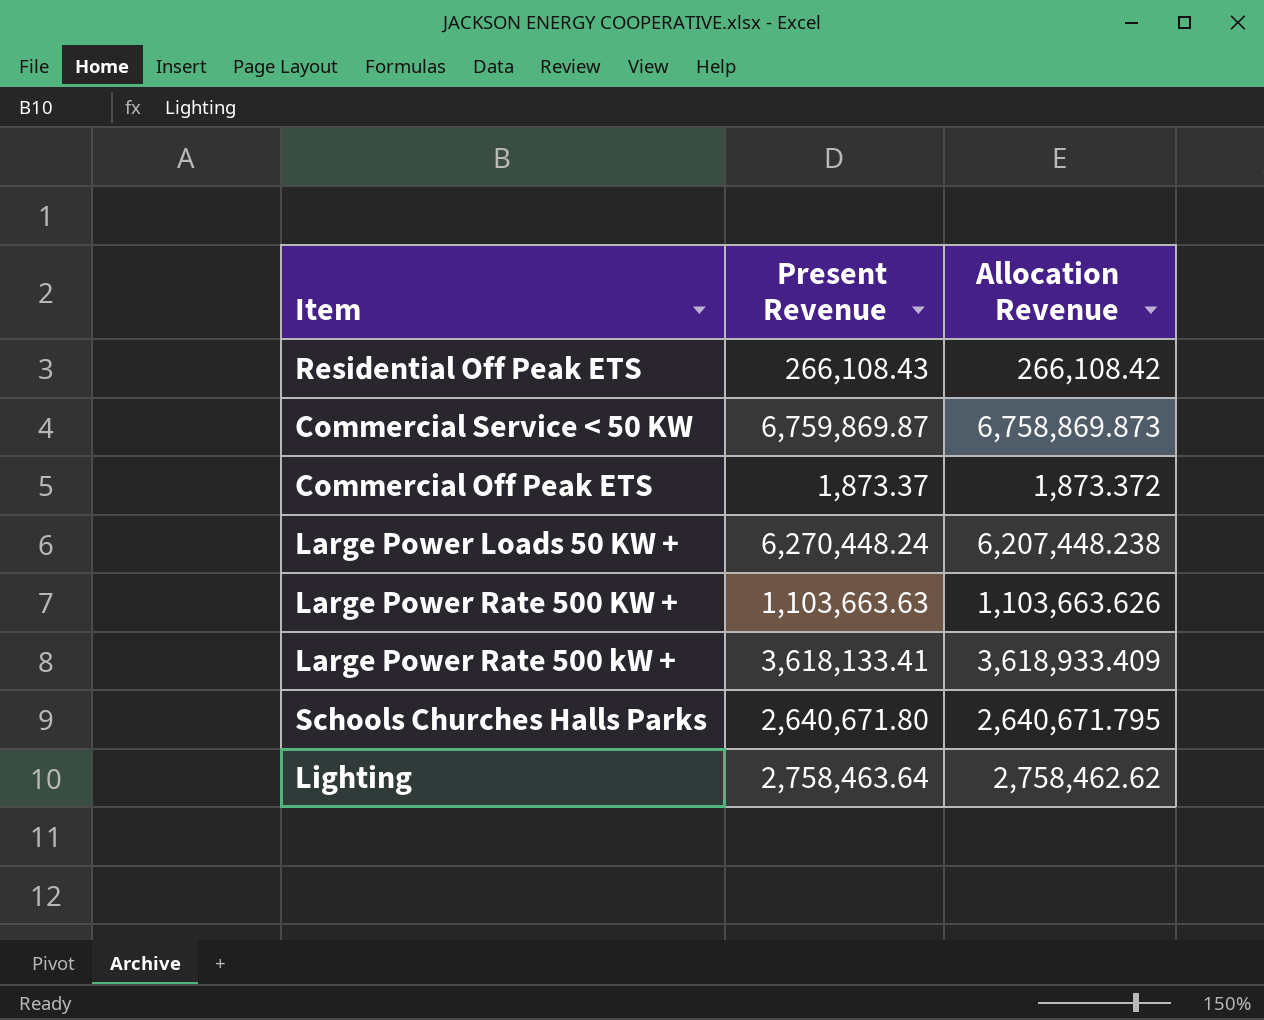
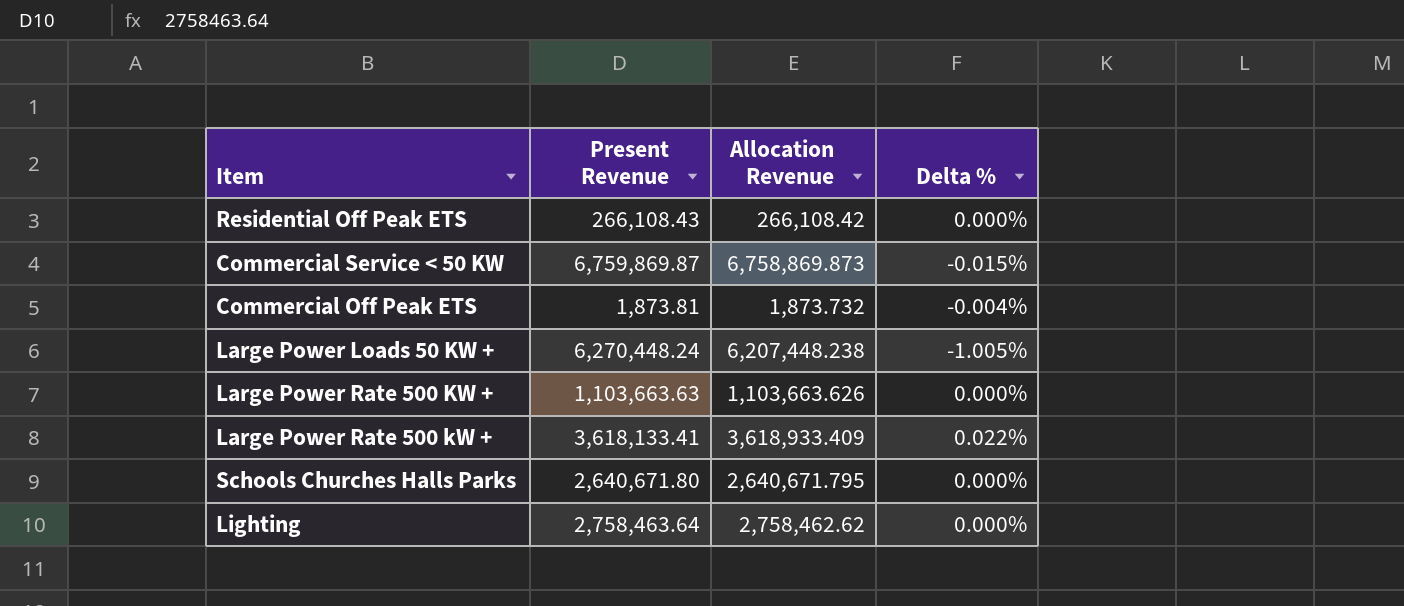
column Delta % | formula: none -> ([Allocation Revenue] - [Present Revenue]) / [Present Revenue]
Commercial Off Peak ETS | Present Revenue: 1,873.37 -> 1,873.81
Commercial Off Peak ETS | Allocation Revenue: 1,873.372 -> 1,873.732

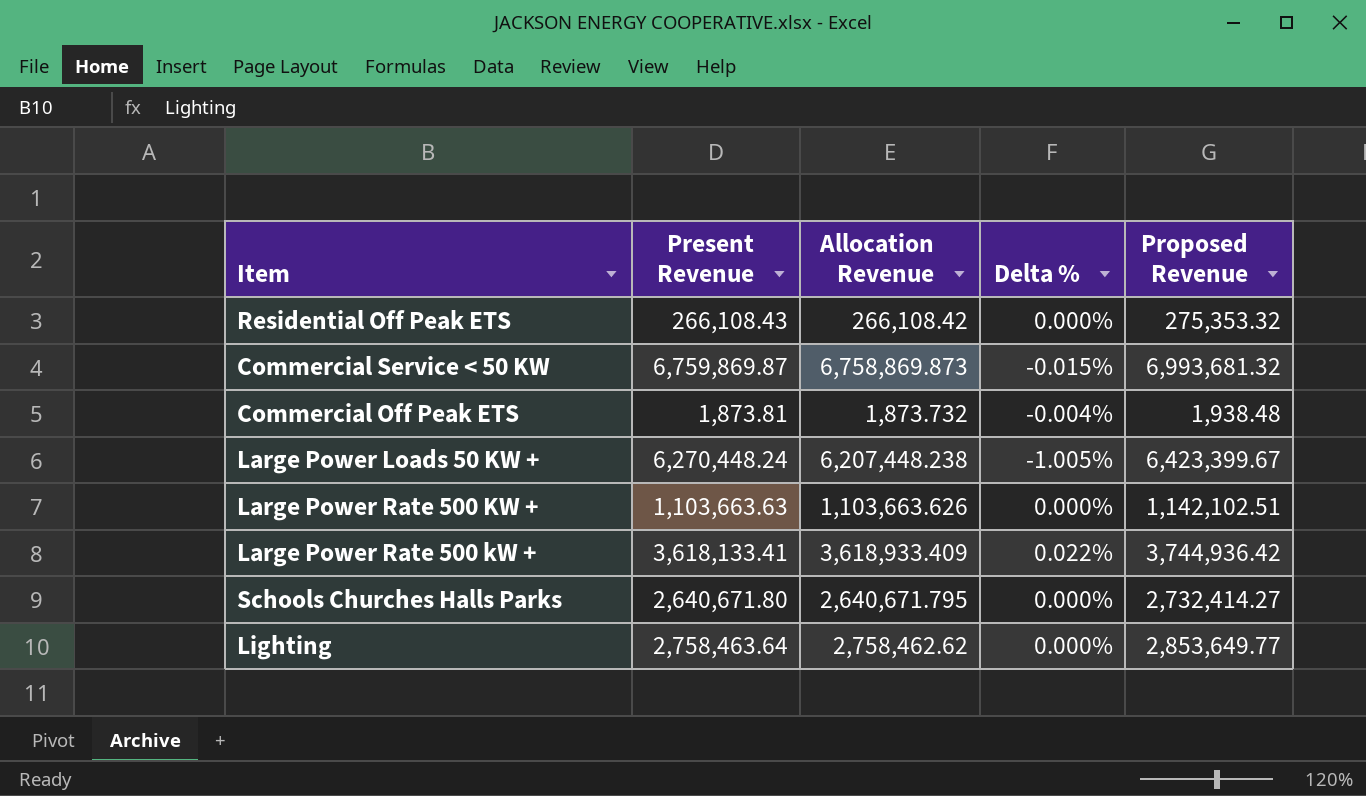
column Proposed Revenue | position: none -> 5

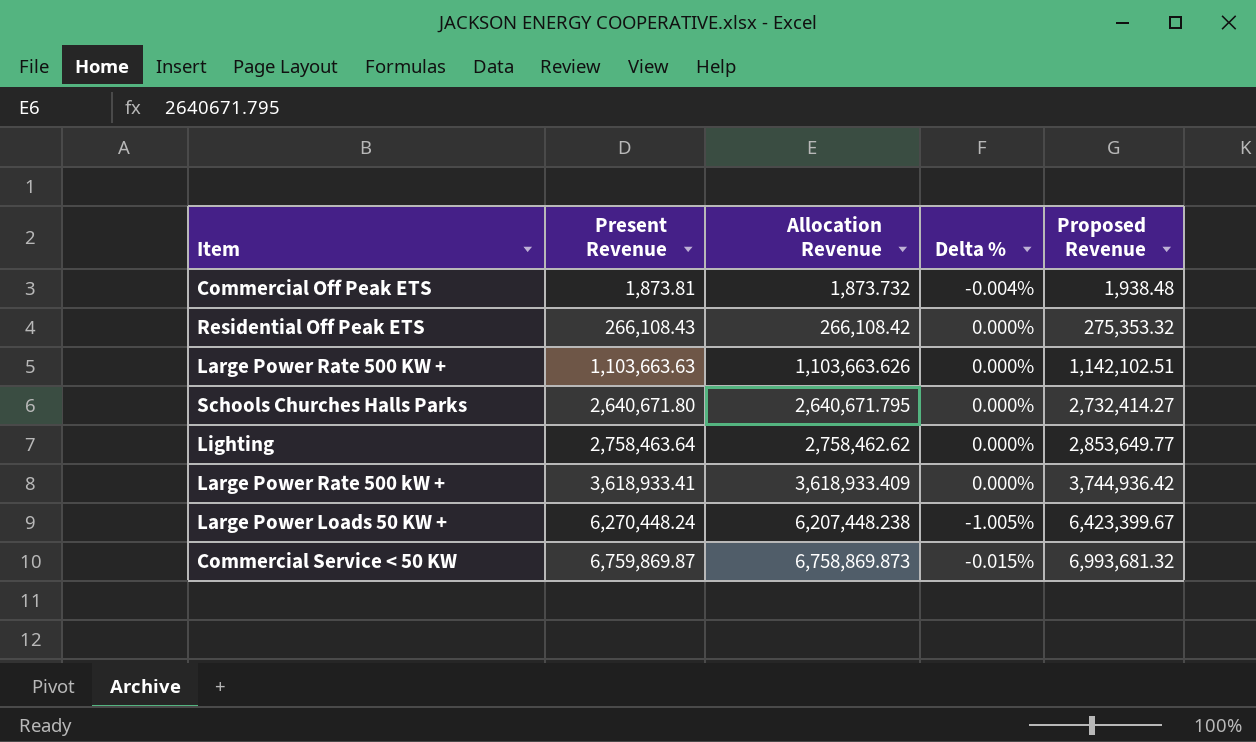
row order: none -> Present Revenue ascending
Large Power Rate 500 kW + | Present Revenue: 3,618,133.41 -> 3,618,933.41
Large Power Rate 500 kW + | Delta %: 0.022% -> 0.000%

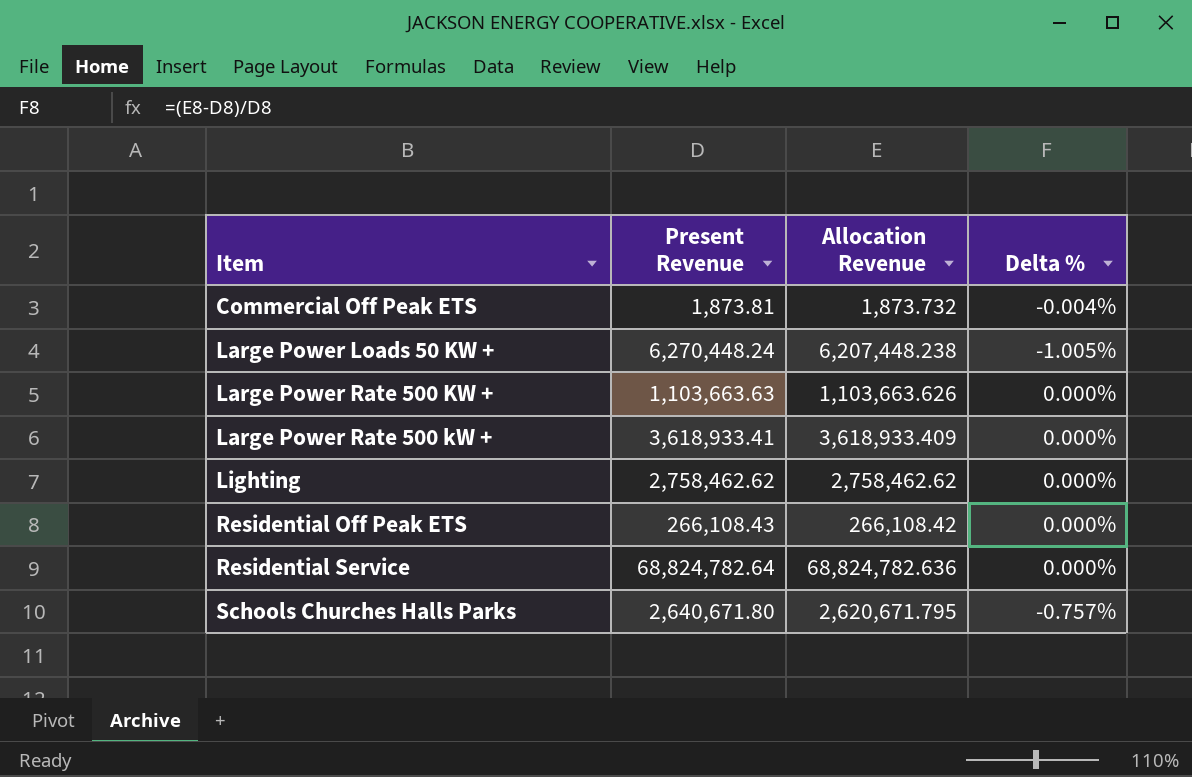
row order: Present Revenue ascending -> Item ascending
column Proposed Revenue | position: 5 -> none
row Commercial Service < 50 KW: 6,759,869.87 | 6,758,869.873 | -0.015% | 6,993,681.32 -> none
Lighting | Present Revenue: 2,758,463.64 -> 2,758,462.62
row Residential Service: none -> 68,824,782.64 | 68,824,782.636 | 0.000%
Schools Churches Halls Parks | Allocation Revenue: 2,640,671.795 -> 2,620,671.795
Schools Churches Halls Parks | Delta %: 0.000% -> -0.757%

